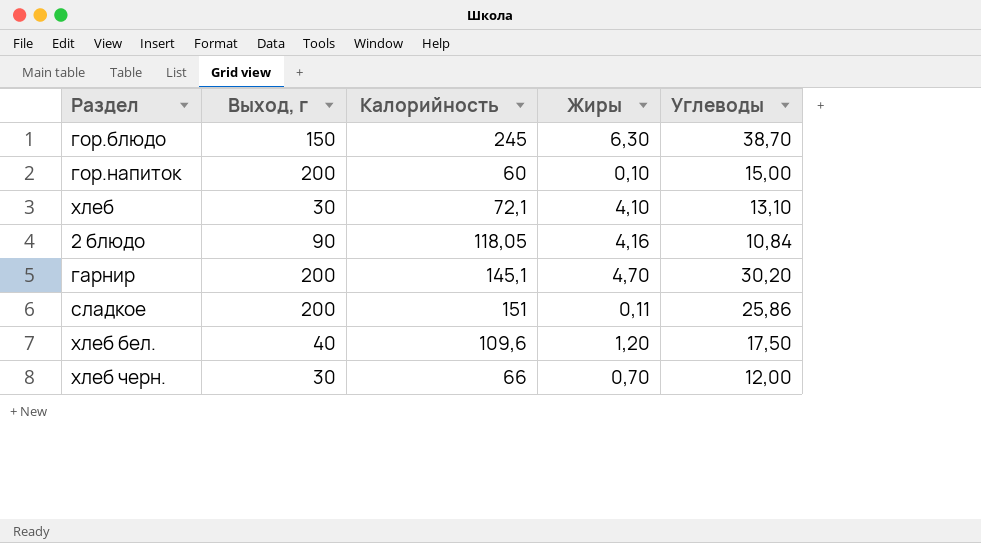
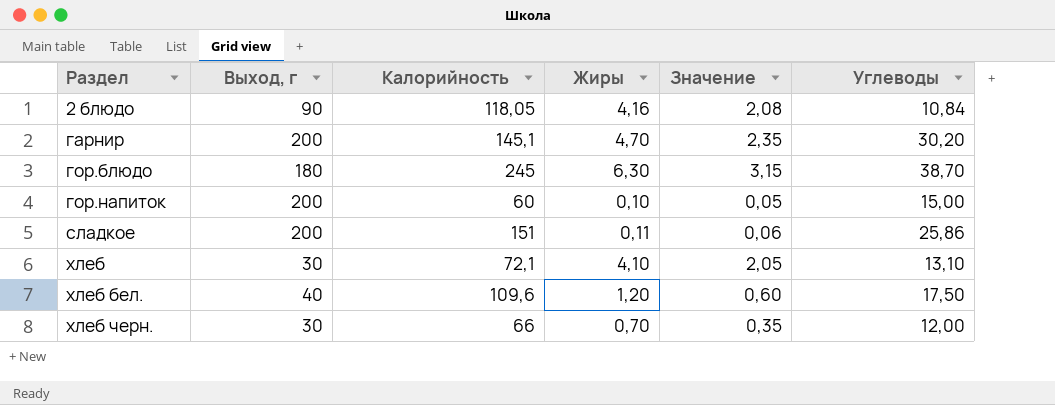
row order: none -> Раздел ascending
column Значение | formula: none -> [Жиры] * 0,5
гор.блюдо | Выход, г: 150 -> 180

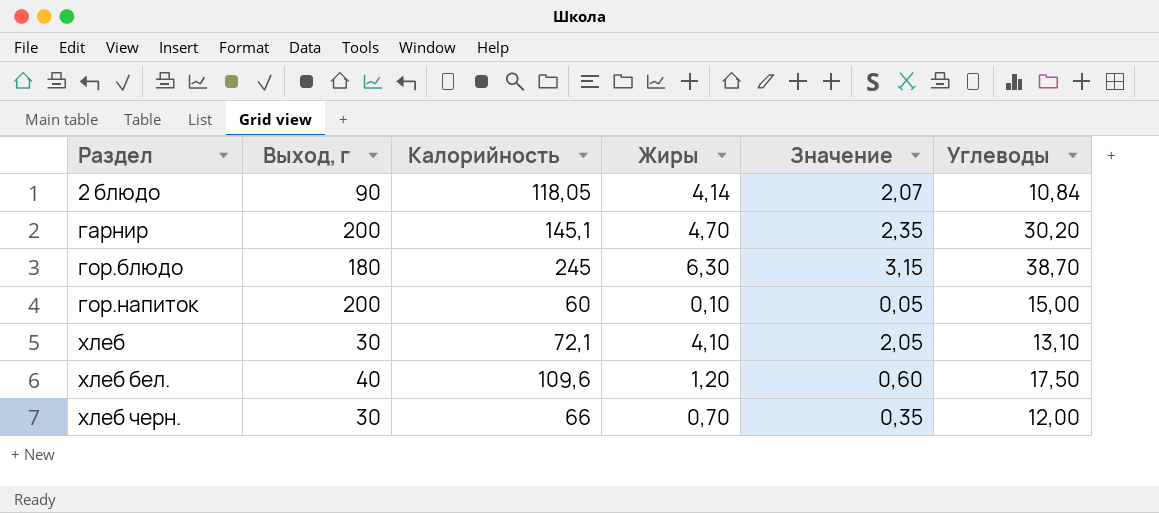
row сладкое: 200 | 151 | 0,11 | 0,06 | 25,86 -> none
2 блюдо | Жиры: 4,16 -> 4,14
2 блюдо | Значение: 2,08 -> 2,07

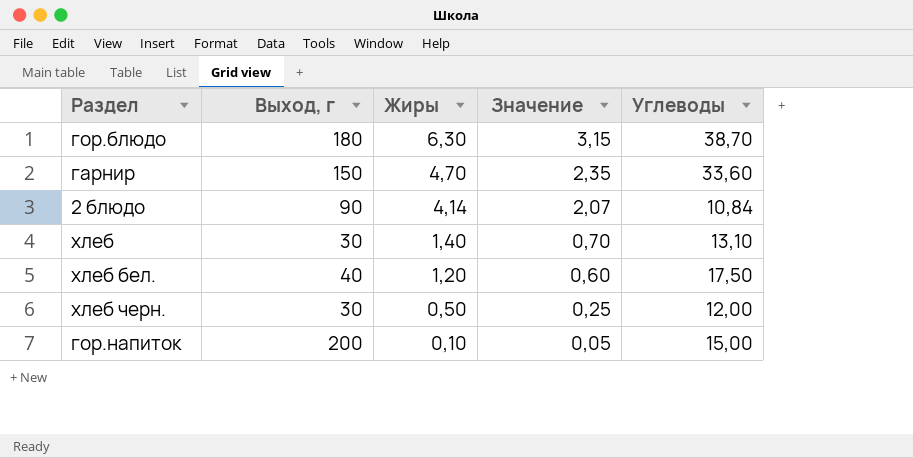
row order: Раздел ascending -> Жиры descending
column Калорийность | position: 3 -> none
гарнир | Выход, г: 200 -> 150
гарнир | Углеводы: 30,20 -> 33,60
хлеб | Жиры: 4,10 -> 1,40
хлеб | Значение: 2,05 -> 0,70
хлеб черн. | Жиры: 0,70 -> 0,50
хлеб черн. | Значение: 0,35 -> 0,25

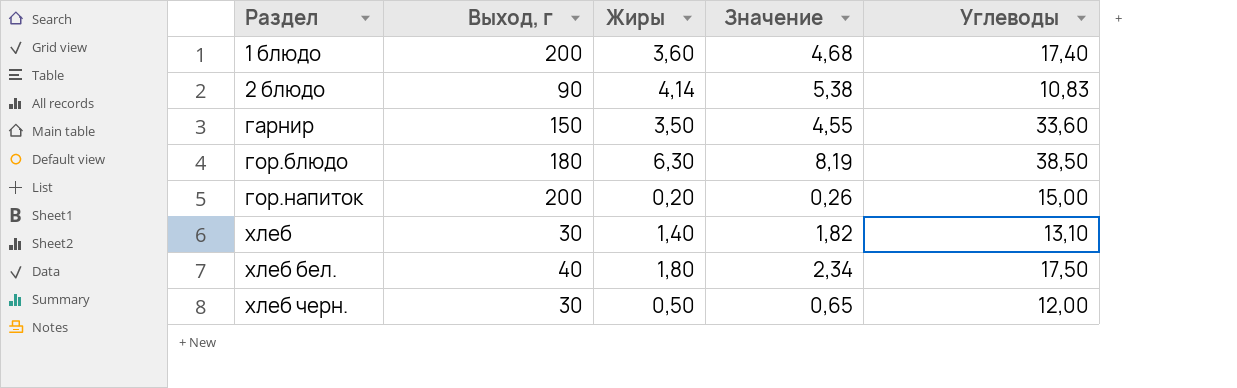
row order: Жиры descending -> Раздел ascending
column Значение | formula: [Жиры] * 0,5 -> [Жиры] * 1,3
row 1 блюдо: none -> 200 | 3,60 | 4,68 | 17,40
2 блюдо | Углеводы: 10,84 -> 10,83
гарнир | Жиры: 4,70 -> 3,50
гор.блюдо | Углеводы: 38,70 -> 38,50
гор.напиток | Жиры: 0,10 -> 0,20
хлеб бел. | Жиры: 1,20 -> 1,80

